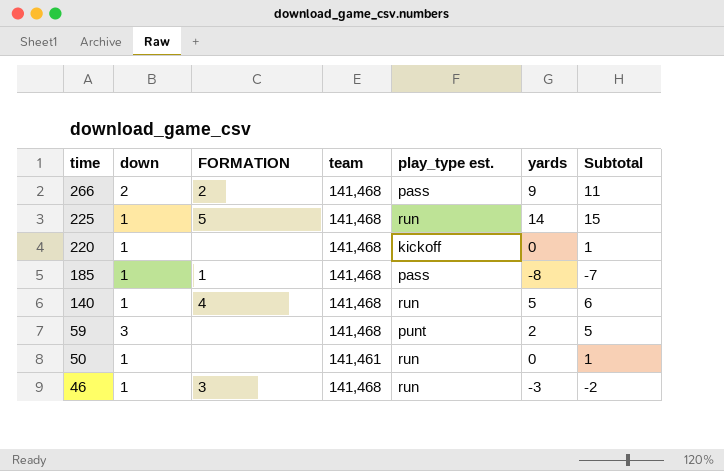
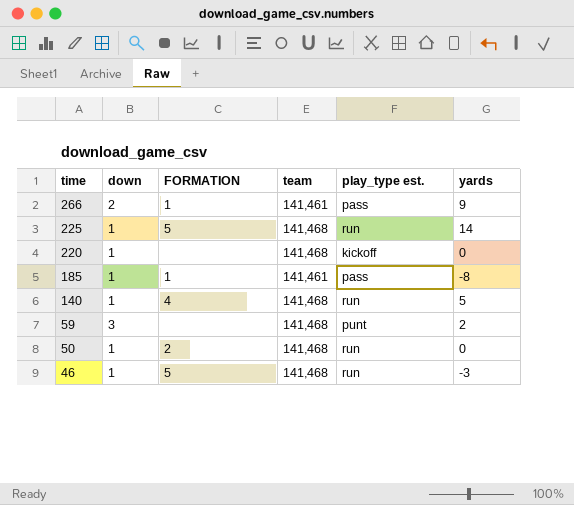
column Subtotal | formula: [down] + [yards] -> none
266 | FORMATION: 2 -> 1
266 | team: 141,468 -> 141,461
185 | team: 141,468 -> 141,461
50 | FORMATION: none -> 2
50 | team: 141,461 -> 141,468
46 | FORMATION: 3 -> 5

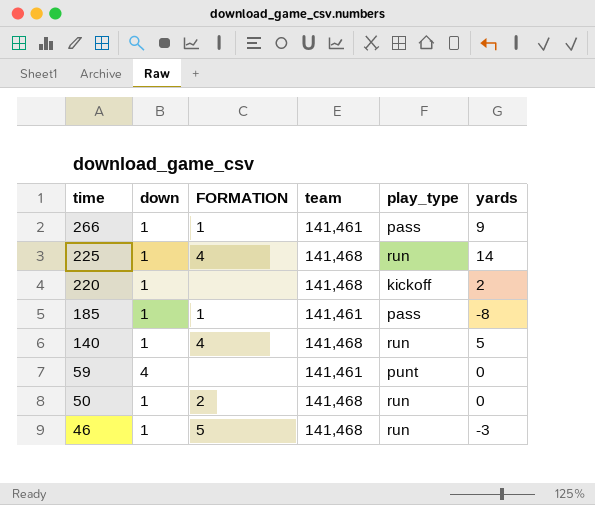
column name: play_type est. -> play_type
266 | down: 2 -> 1
225 | FORMATION: 5 -> 4
220 | yards: 0 -> 2
59 | down: 3 -> 4
59 | team: 141,468 -> 141,461
59 | yards: 2 -> 0

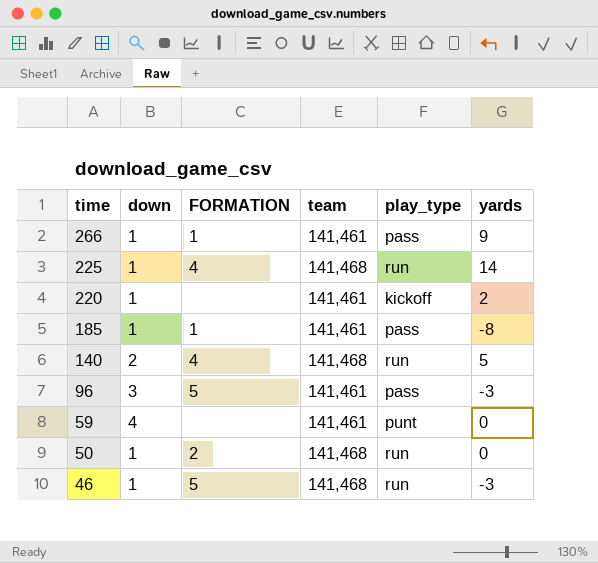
220 | team: 141,468 -> 141,461
140 | down: 1 -> 2
row 96: none -> 3 | 5 | 141,461 | pass | -3

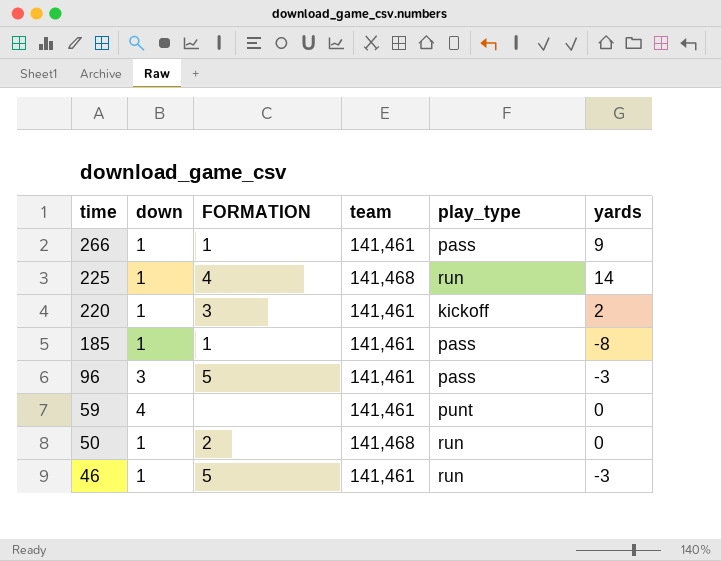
row 140: 2 | 4 | 141,468 | run | 5 -> none
220 | FORMATION: none -> 3
46 | team: 141,468 -> 141,461

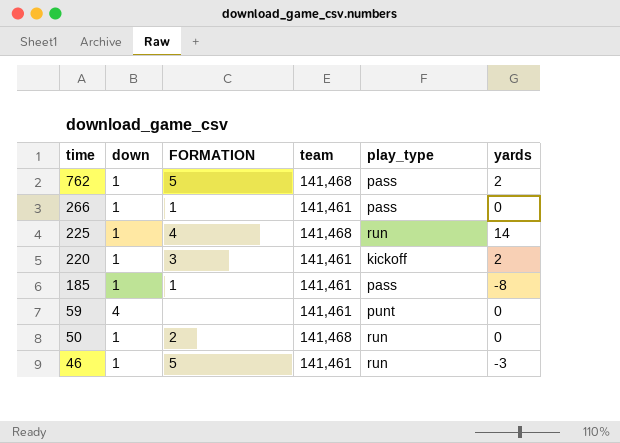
row 96: 3 | 5 | 141,461 | pass | -3 -> none
row 762: none -> 1 | 5 | 141,468 | pass | 2
266 | yards: 9 -> 0

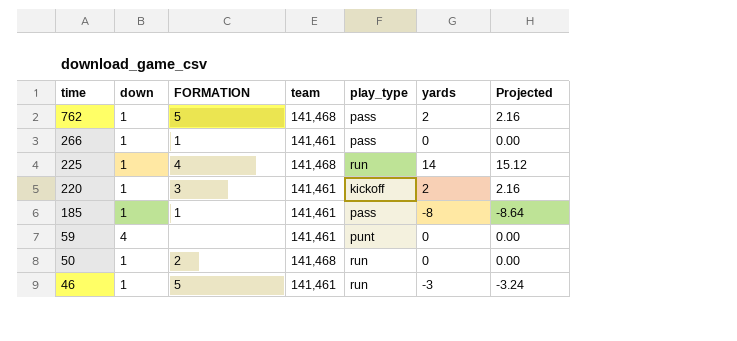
column Projected | formula: none -> [yards] * 1.08

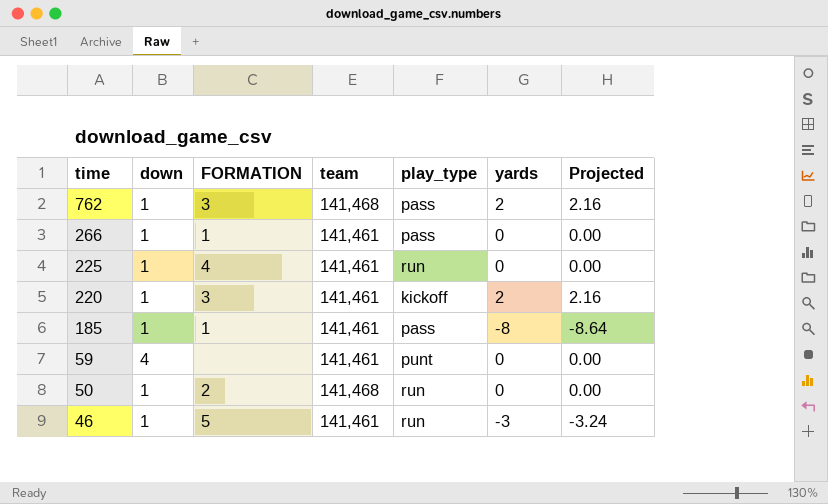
762 | FORMATION: 5 -> 3
225 | team: 141,468 -> 141,461
225 | yards: 14 -> 0
225 | Projected: 15.12 -> 0.00

